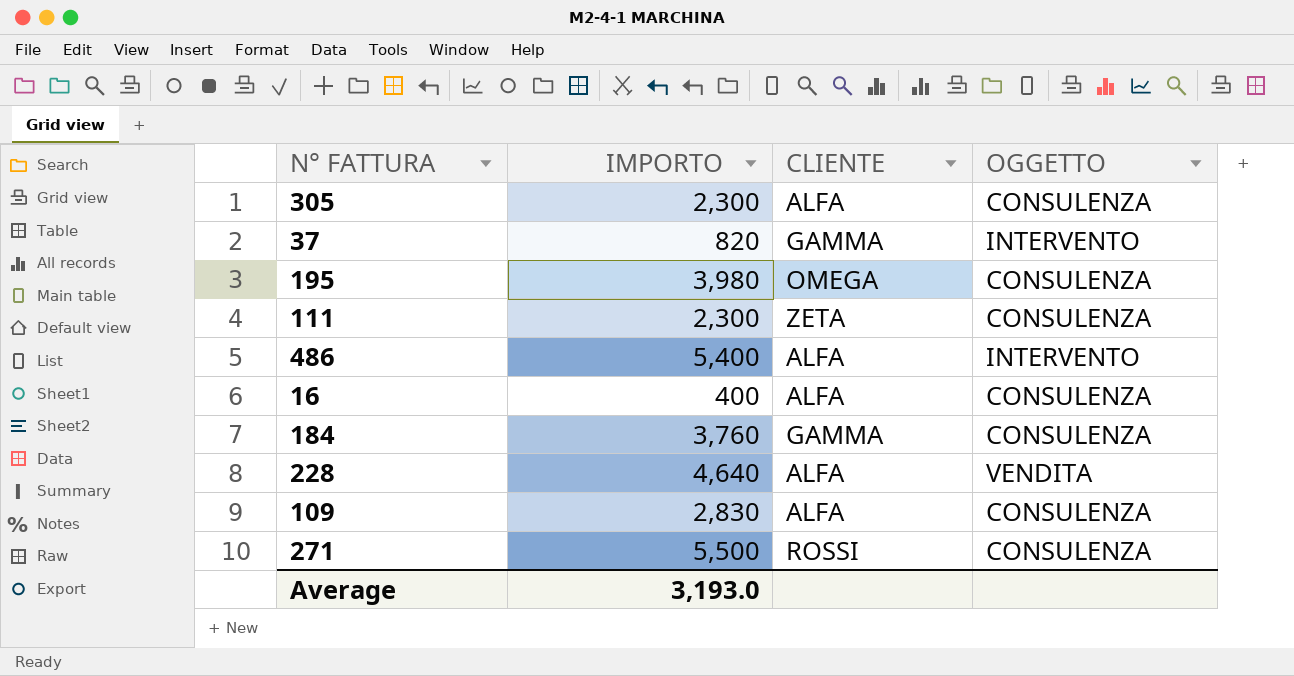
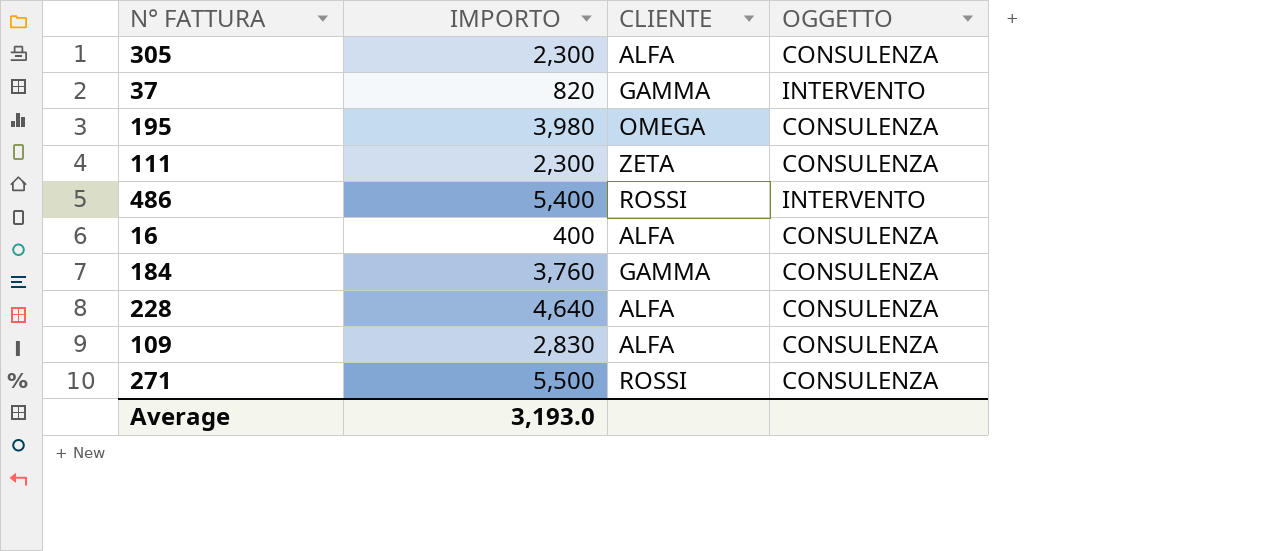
486 | CLIENTE: ALFA -> ROSSI
228 | OGGETTO: VENDITA -> CONSULENZA

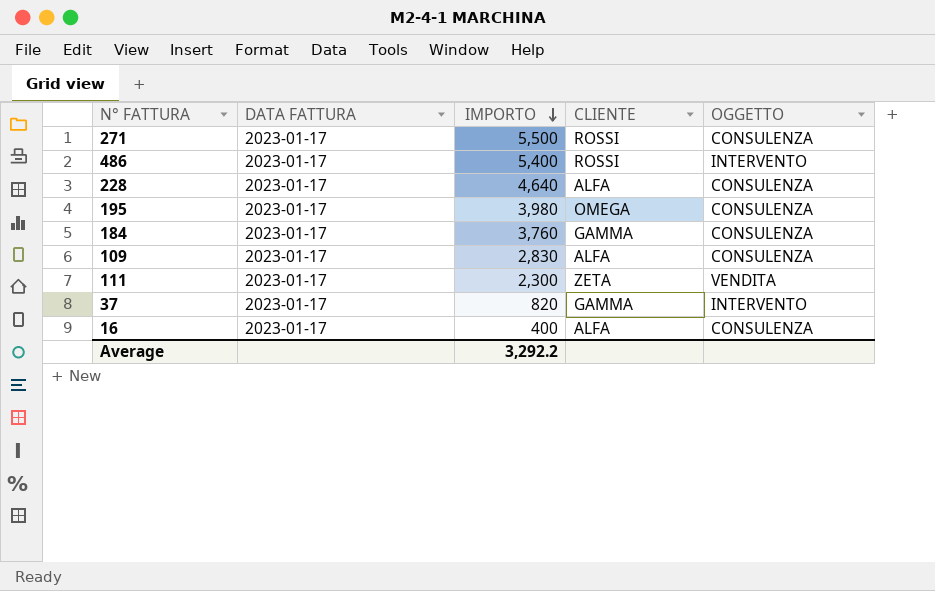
row order: none -> IMPORTO descending
column DATA FATTURA | position: none -> 2
row 305: 2,300 | ALFA | CONSULENZA -> none
111 | OGGETTO: CONSULENZA -> VENDITA
Average | IMPORTO: 3,193.0 -> 3,292.2

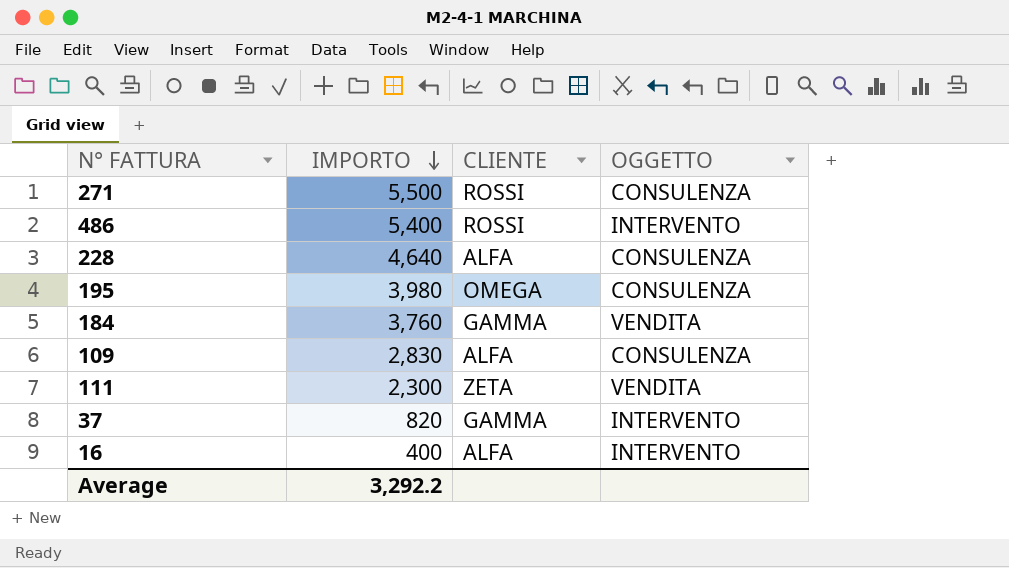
column DATA FATTURA | position: 2 -> none
184 | OGGETTO: CONSULENZA -> VENDITA
16 | OGGETTO: CONSULENZA -> INTERVENTO

